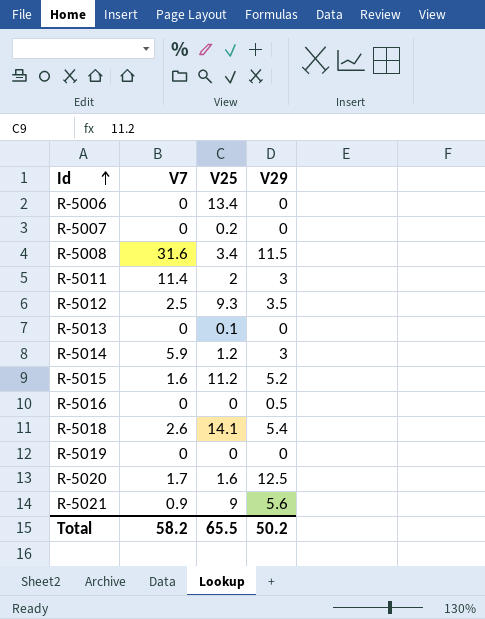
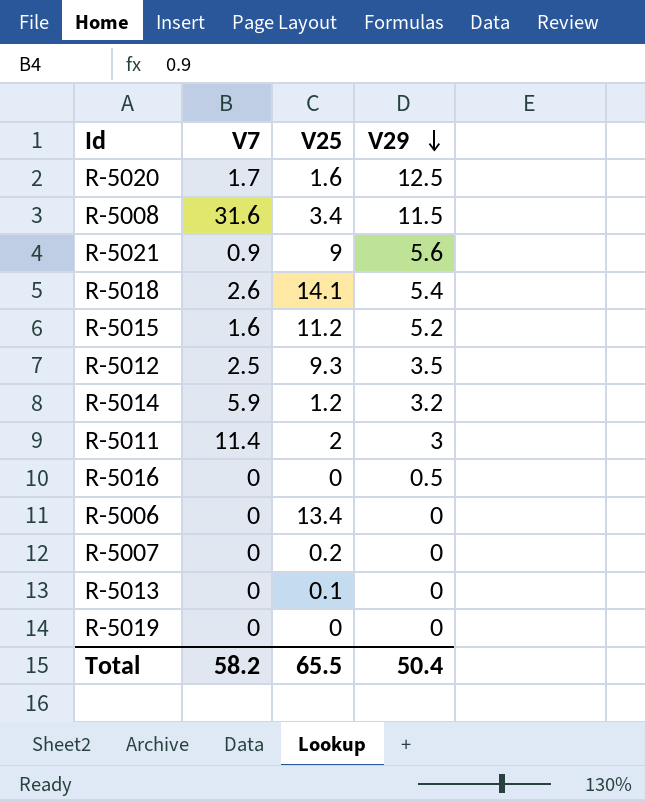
row order: Id ascending -> V29 descending
R-5014 | V29: 3 -> 3.2
Total | V29: 50.2 -> 50.4

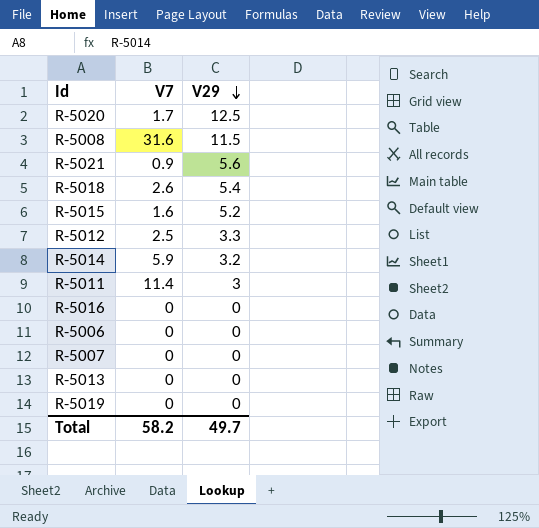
column V25 | position: 3 -> none
R-5012 | V29: 3.5 -> 3.3
R-5016 | V29: 0.5 -> 0
Total | V29: 50.4 -> 49.7

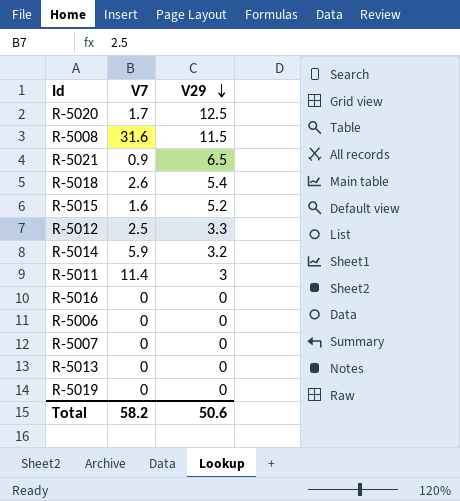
R-5021 | V29: 5.6 -> 6.5
Total | V29: 49.7 -> 50.6

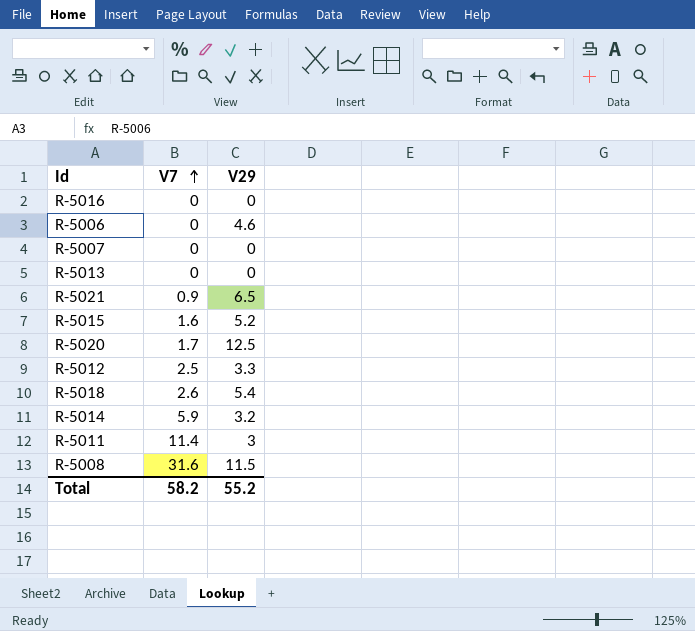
row order: V29 descending -> V7 ascending
row R-5019: 0 | 0 -> none
R-5006 | V29: 0 -> 4.6
Total | V29: 50.6 -> 55.2

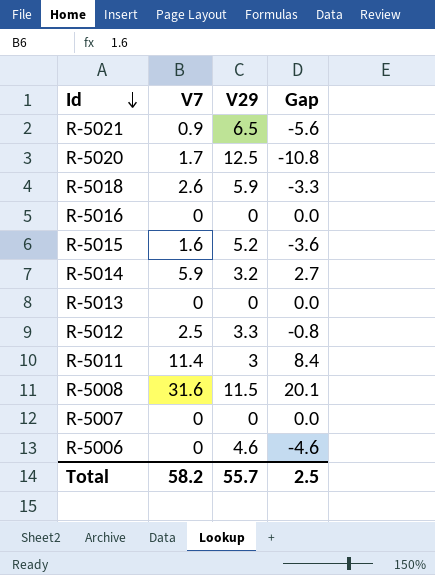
row order: V7 ascending -> Id descending
column Gap | formula: none -> [V7] - [V29]
R-5018 | V29: 5.4 -> 5.9
Total | V29: 55.2 -> 55.7

